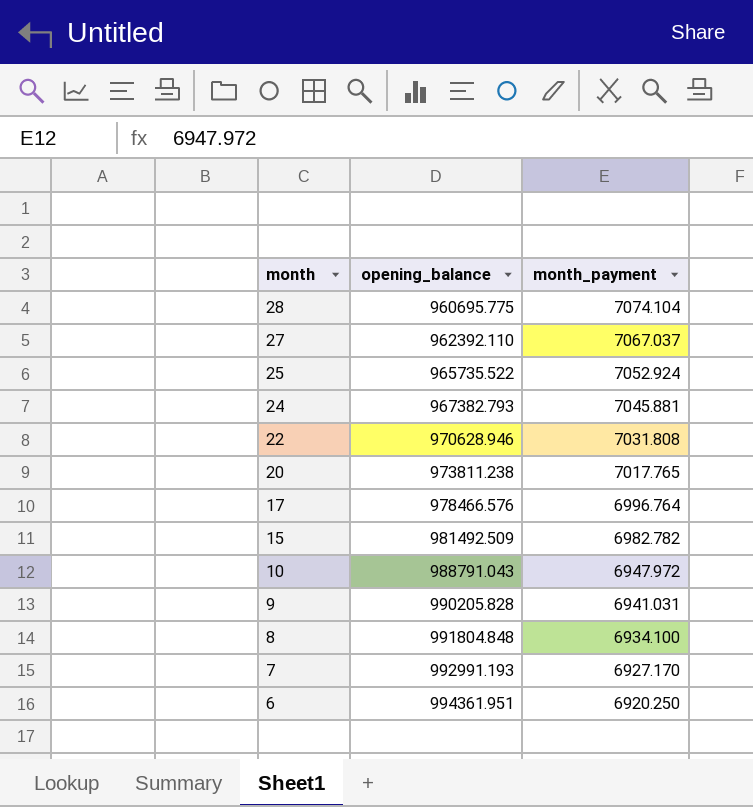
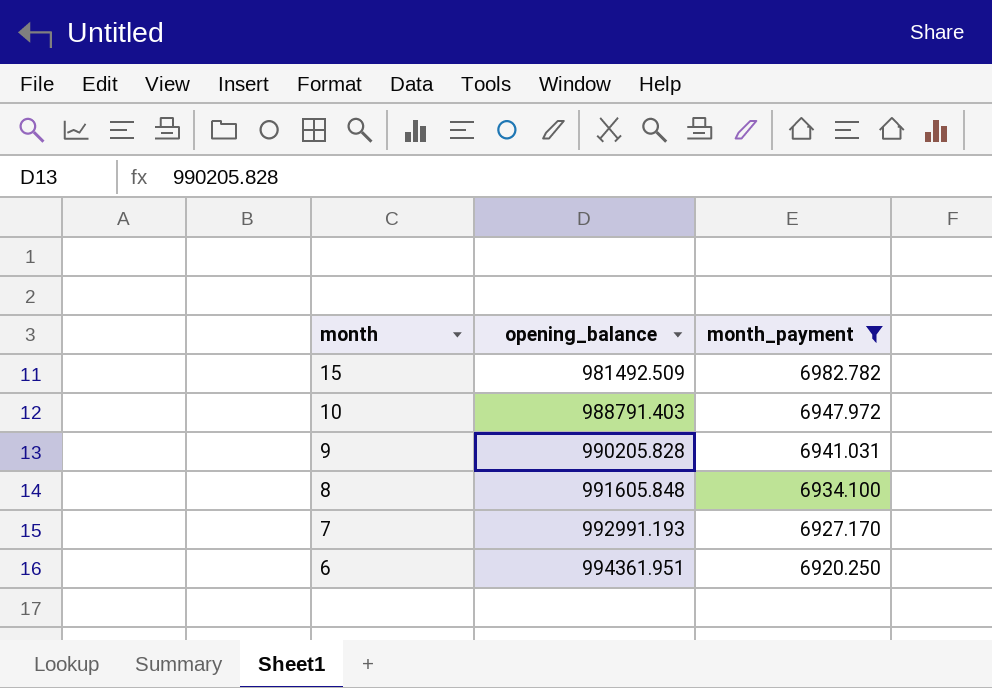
filter: none -> month_payment <= 6982.782
10 | opening_balance: 988791.043 -> 988791.403
8 | opening_balance: 991804.848 -> 991605.848

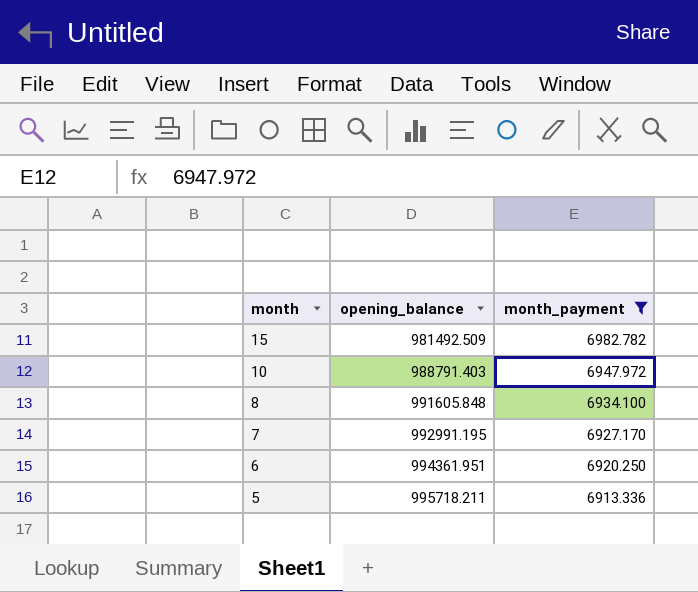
row 9: 990205.828 | 6941.031 -> none
7 | opening_balance: 992991.193 -> 992991.195
row 5: none -> 995718.211 | 6913.336

